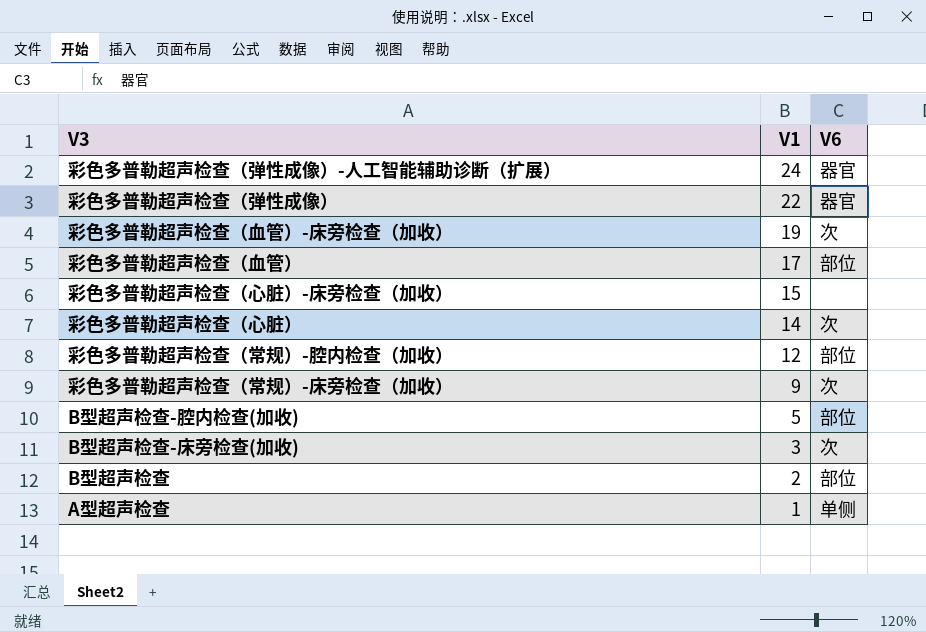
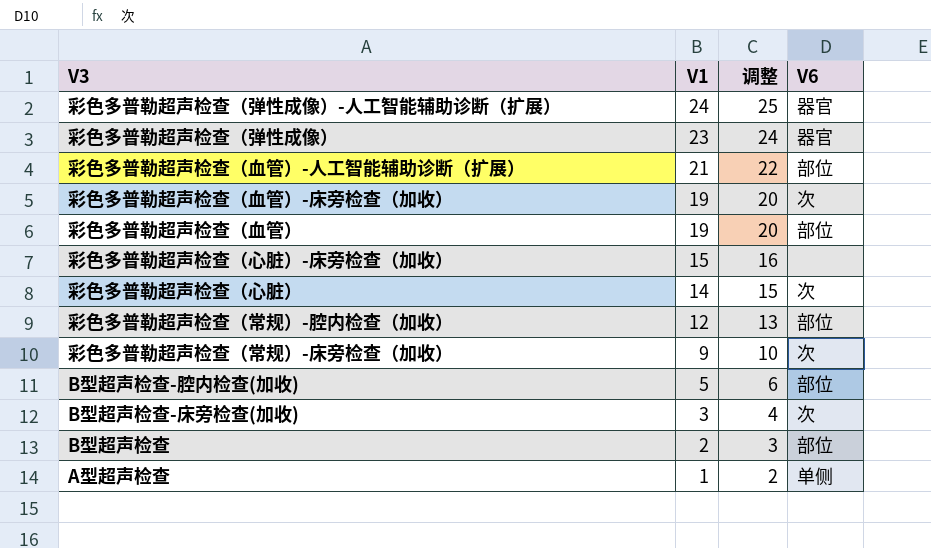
column 调整 | formula: none -> [V1] + 1
彩色多普勒超声检查（弹性成像） | V1: 22 -> 23
row 彩色多普勒超声检查（血管）-人工智能辅助诊断（扩展）: none -> 21 | 22 | 部位
彩色多普勒超声检查（血管） | V1: 17 -> 19

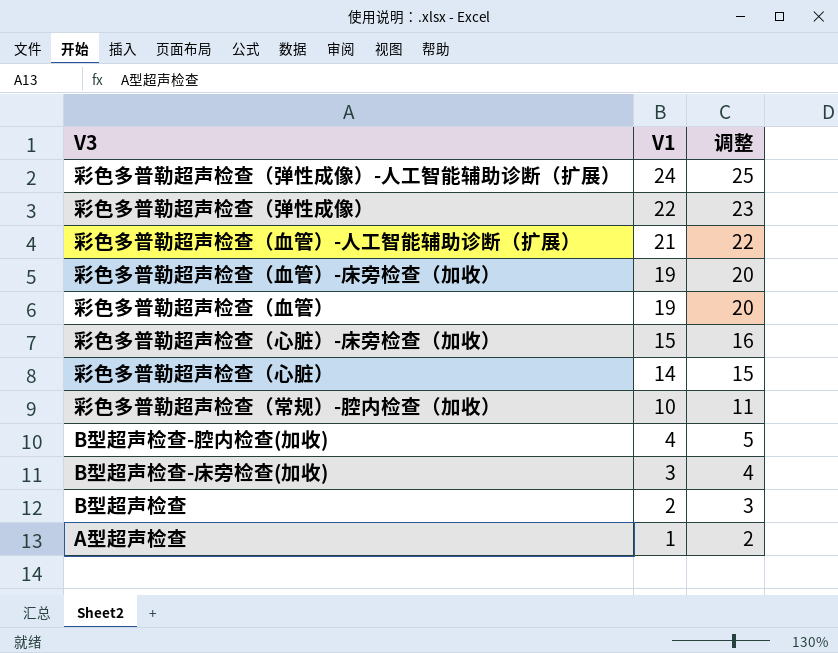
column V6 | position: 4 -> none
row 彩色多普勒超声检查（常规）-床旁检查（加收）: 9 | 10 | 次 -> none
彩色多普勒超声检查（弹性成像） | V1: 23 -> 22
彩色多普勒超声检查（弹性成像） | 调整: 24 -> 23
彩色多普勒超声检查（常规）-腔内检查（加收） | V1: 12 -> 10
彩色多普勒超声检查（常规）-腔内检查（加收） | 调整: 13 -> 11
B型超声检查-腔内检查(加收) | V1: 5 -> 4
B型超声检查-腔内检查(加收) | 调整: 6 -> 5

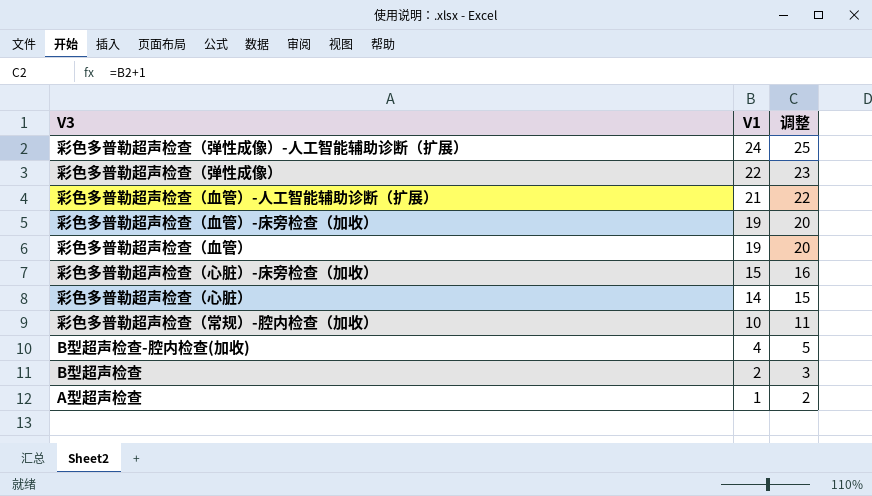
row B型超声检查-床旁检查(加收): 3 | 4 -> none

